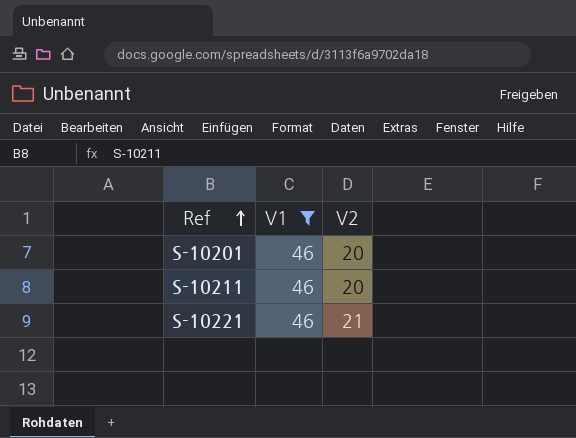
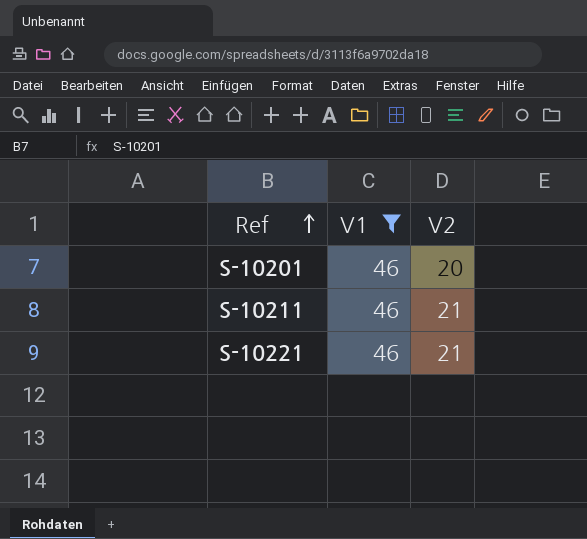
S-10211 | V2: 20 -> 21

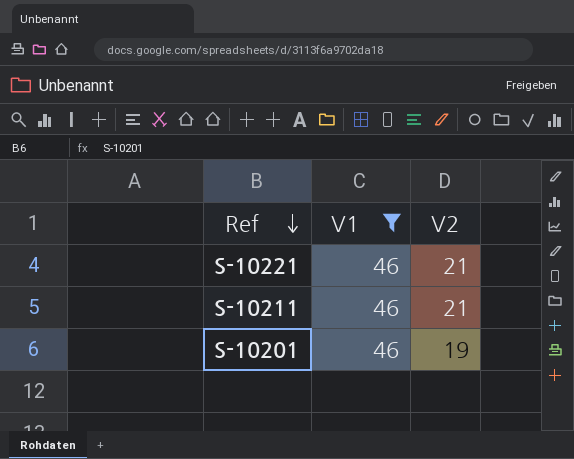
row order: Ref ascending -> Ref descending
S-10201 | V2: 20 -> 19

